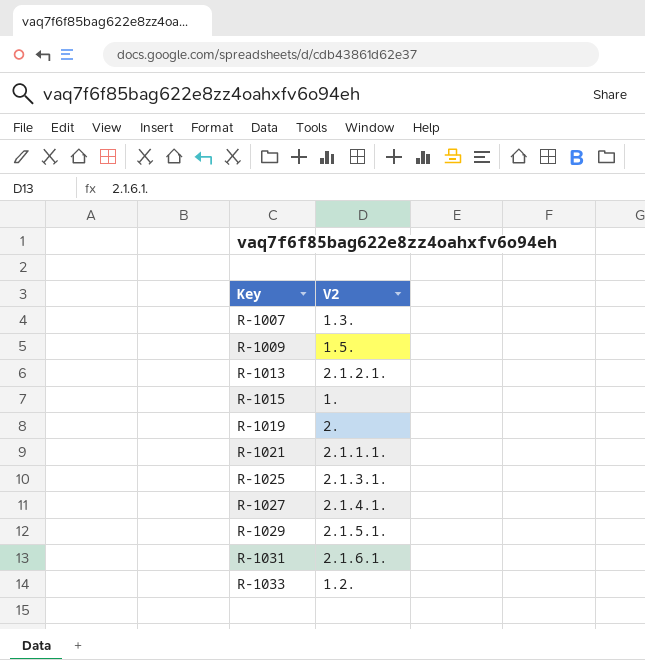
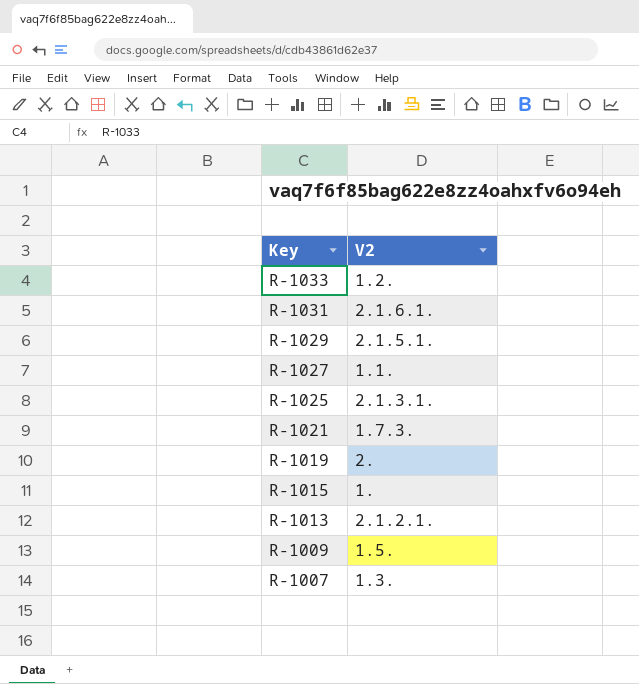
row order: Key ascending -> Key descending
R-1027 | V2: 2.1.4.1. -> 1.1.
R-1021 | V2: 2.1.1.1. -> 1.7.3.

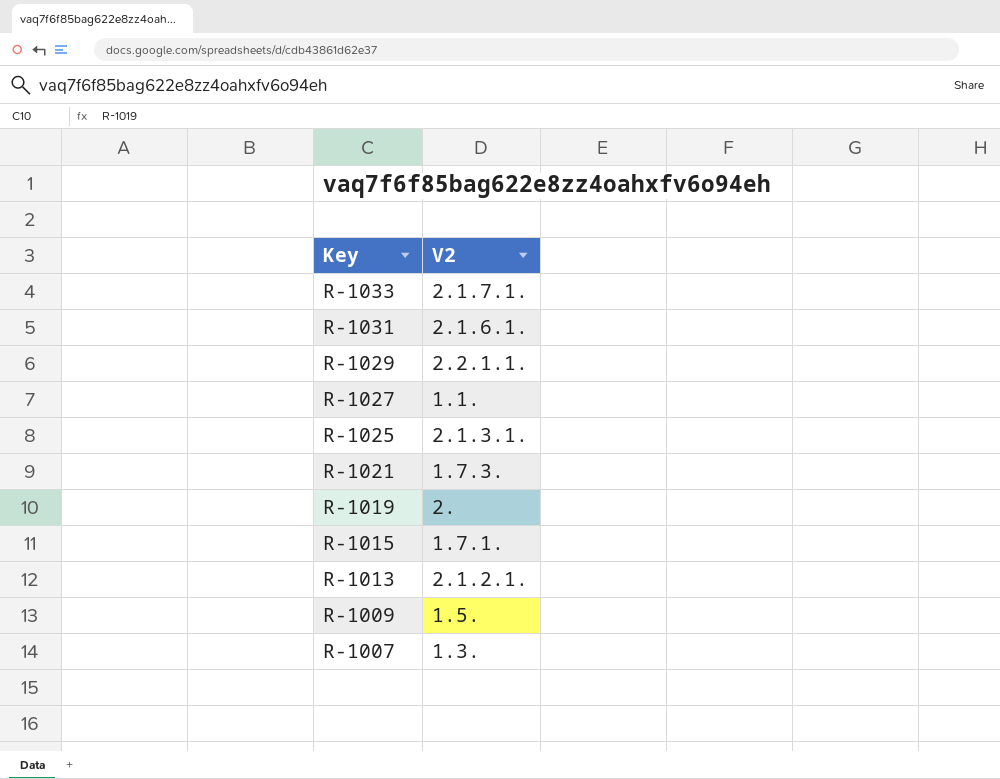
R-1033 | V2: 1.2. -> 2.1.7.1.
R-1029 | V2: 2.1.5.1. -> 2.2.1.1.
R-1015 | V2: 1. -> 1.7.1.

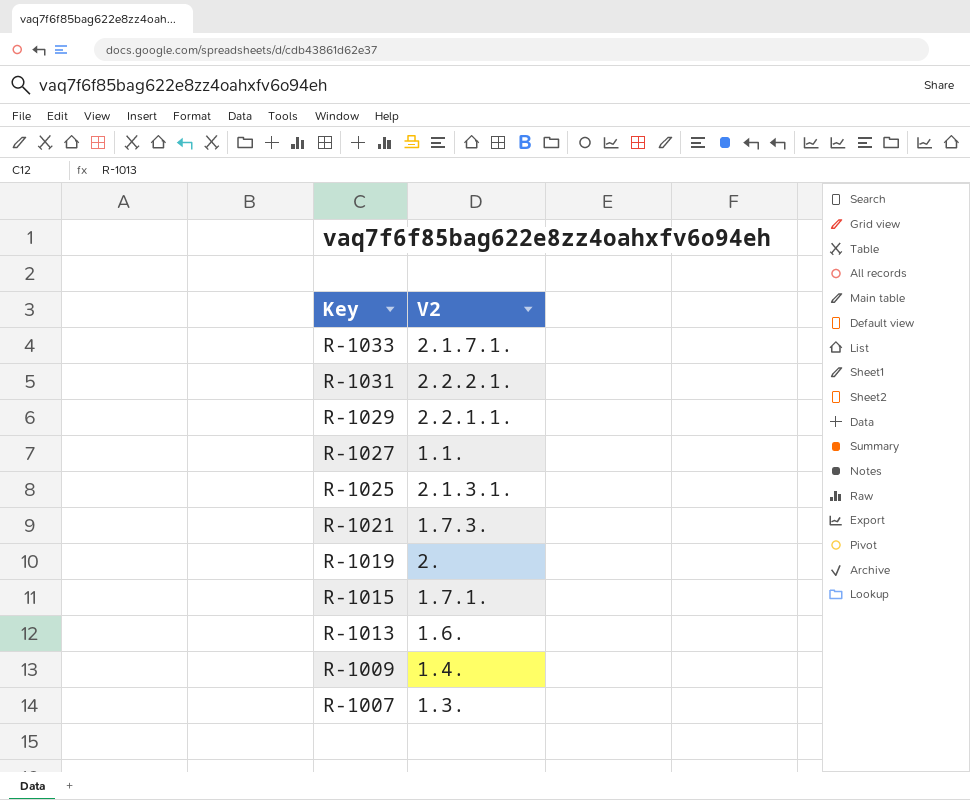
R-1031 | V2: 2.1.6.1. -> 2.2.2.1.
R-1013 | V2: 2.1.2.1. -> 1.6.
R-1009 | V2: 1.5. -> 1.4.

